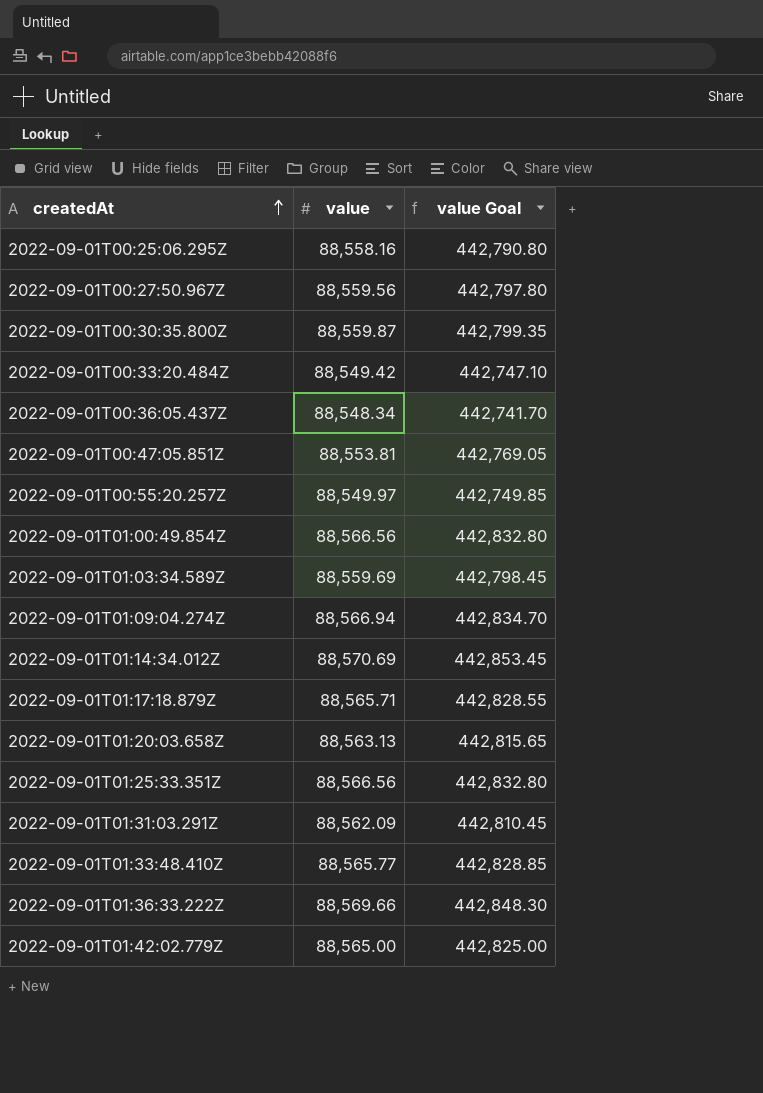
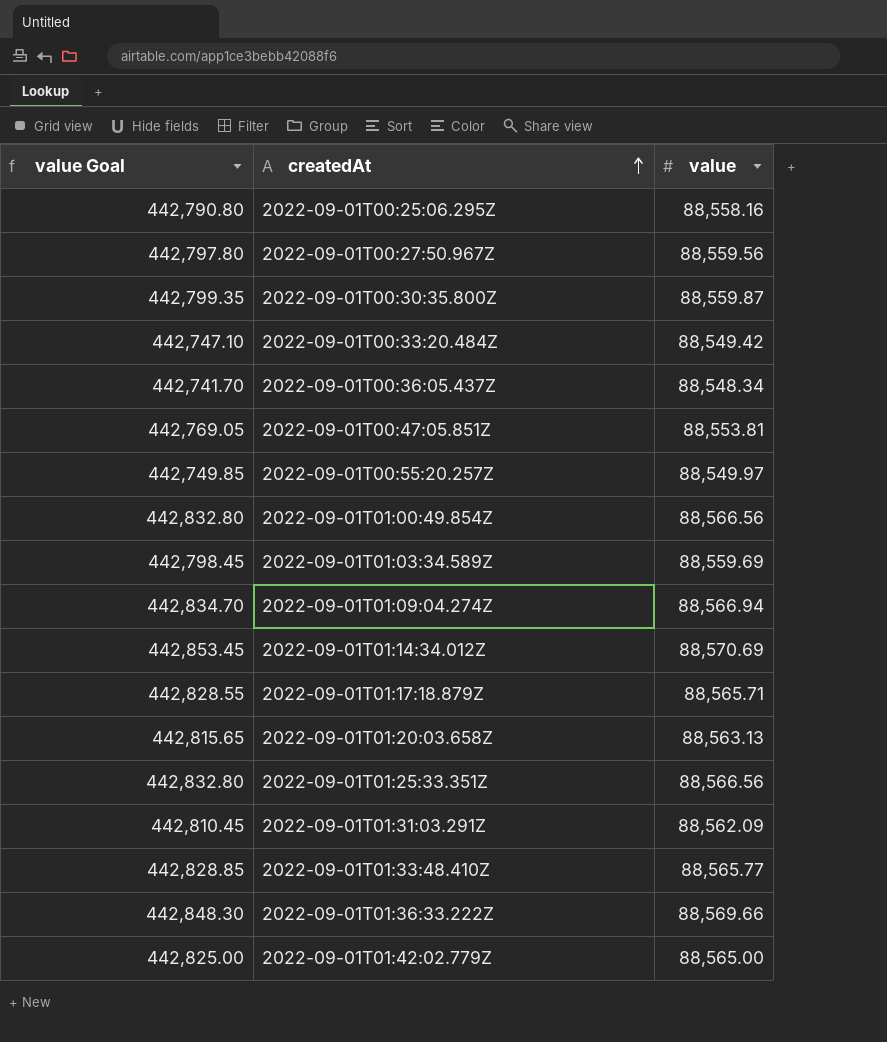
column value Goal | position: 3 -> 1

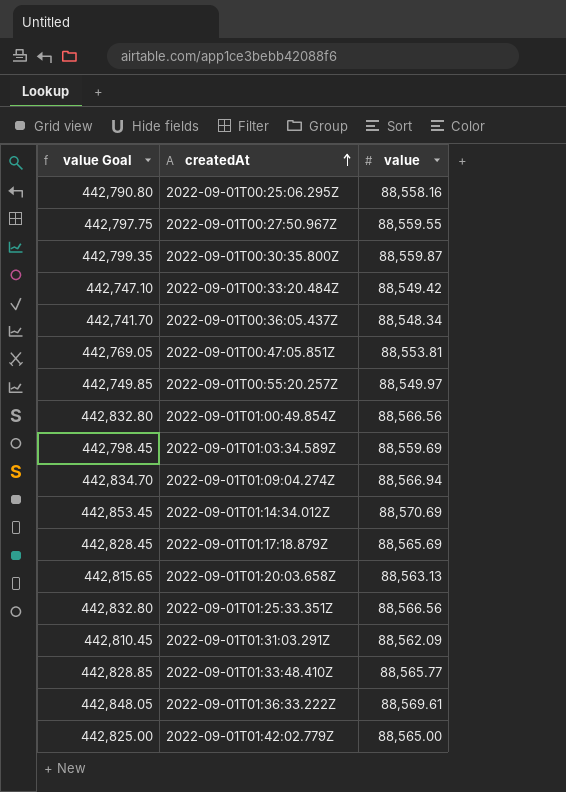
2022-09-01T00:27:50.967Z | value Goal: 442,797.80 -> 442,797.75
2022-09-01T00:27:50.967Z | value: 88,559.56 -> 88,559.55
2022-09-01T01:17:18.879Z | value Goal: 442,828.55 -> 442,828.45
2022-09-01T01:17:18.879Z | value: 88,565.71 -> 88,565.69
2022-09-01T01:36:33.222Z | value Goal: 442,848.30 -> 442,848.05
2022-09-01T01:36:33.222Z | value: 88,569.66 -> 88,569.61

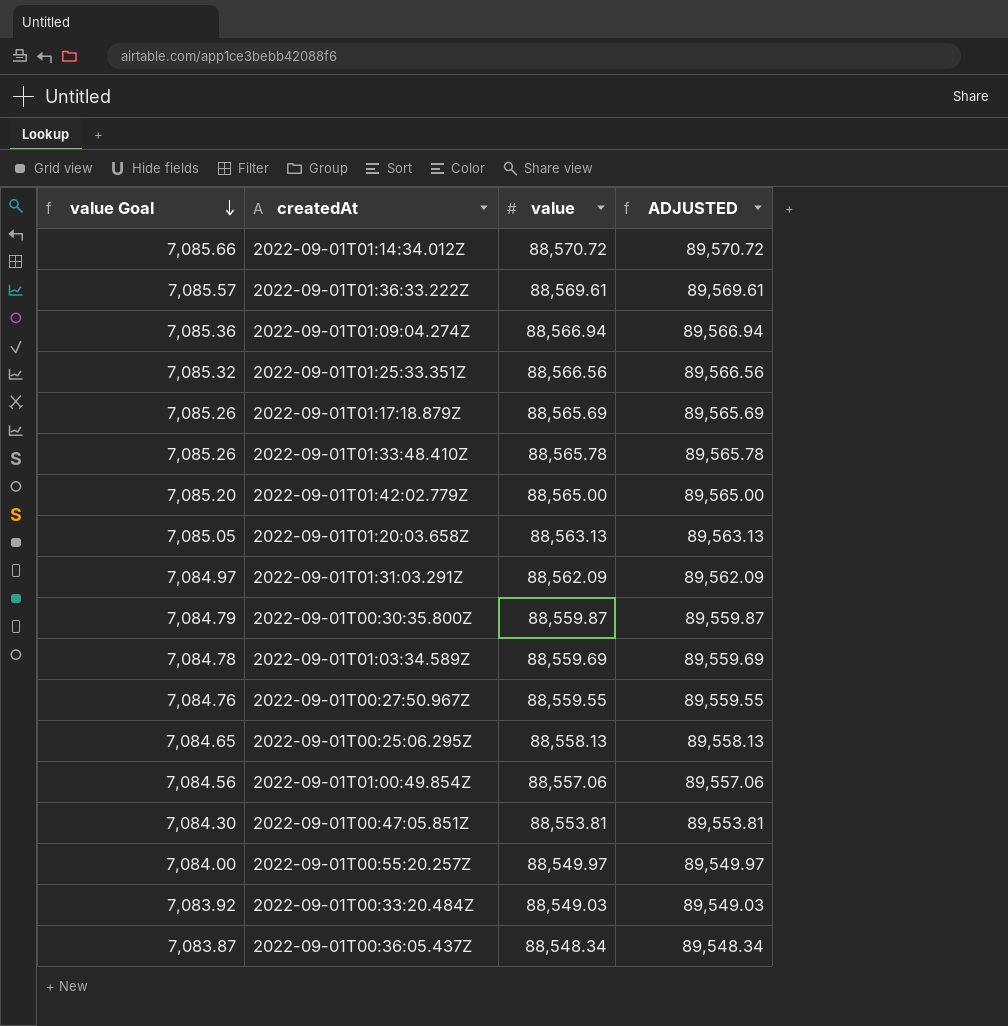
row order: createdAt ascending -> value Goal descending
column value Goal | formula: [value] * 5 -> [value] * 0.08
column ADJUSTED | formula: none -> [value] + 1000
2022-09-01T01:14:34.012Z | value: 88,570.69 -> 88,570.72
2022-09-01T01:33:48.410Z | value: 88,565.77 -> 88,565.78
2022-09-01T00:25:06.295Z | value: 88,558.16 -> 88,558.13
2022-09-01T01:00:49.854Z | value: 88,566.56 -> 88,557.06
2022-09-01T00:33:20.484Z | value: 88,549.42 -> 88,549.03

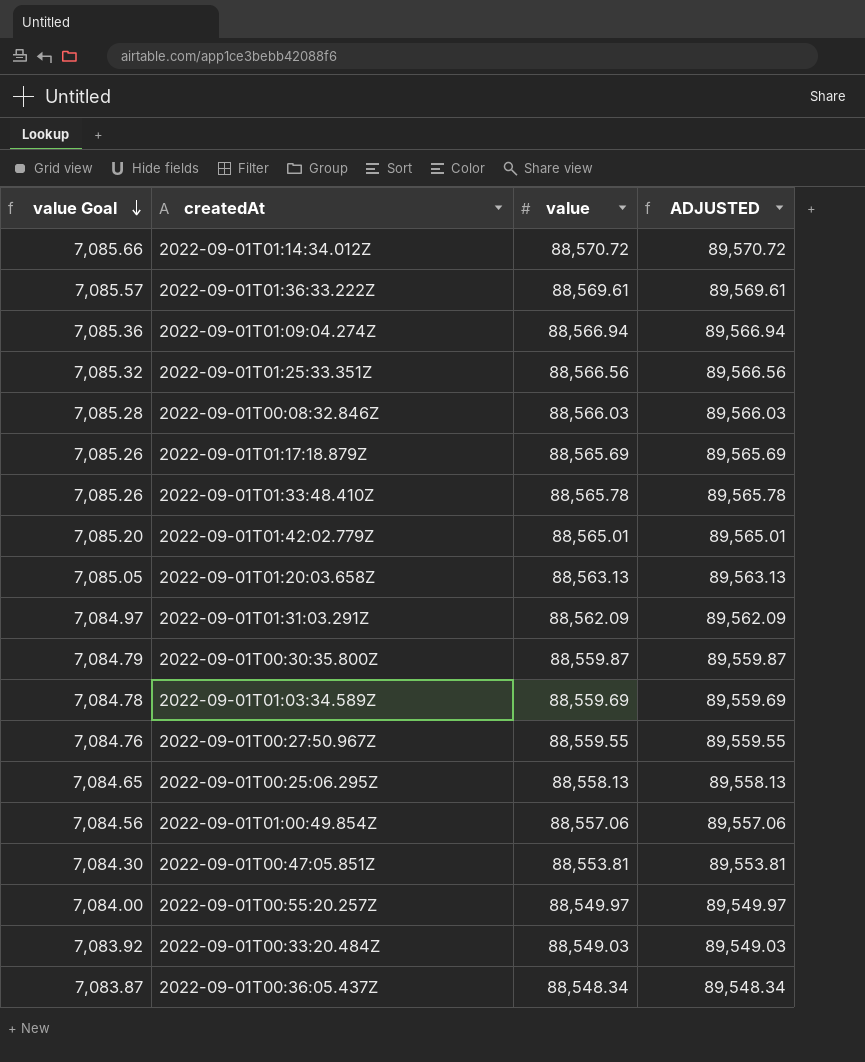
row 2022-09-01T00:08:32.846Z: none -> 7,085.28 | 88,566.03 | 89,566.03
2022-09-01T01:42:02.779Z | value: 88,565.00 -> 88,565.01
2022-09-01T01:42:02.779Z | ADJUSTED: 89,565.00 -> 89,565.01

